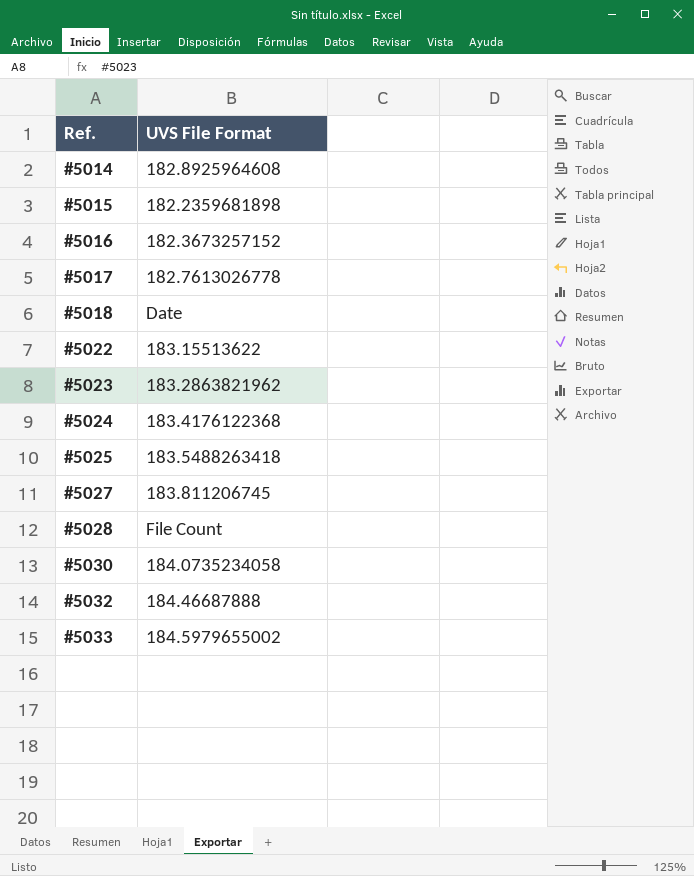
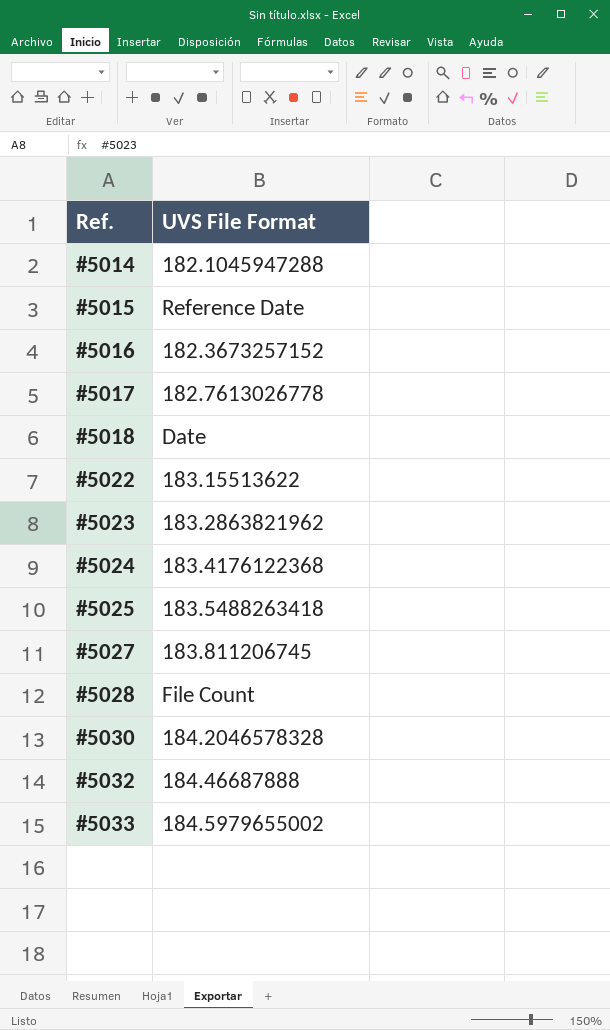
#5014 | UVS File Format: 182.8925964608 -> 182.1045947288
#5015 | UVS File Format: 182.2359681898 -> Reference Date
#5030 | UVS File Format: 184.0735234058 -> 184.2046578328

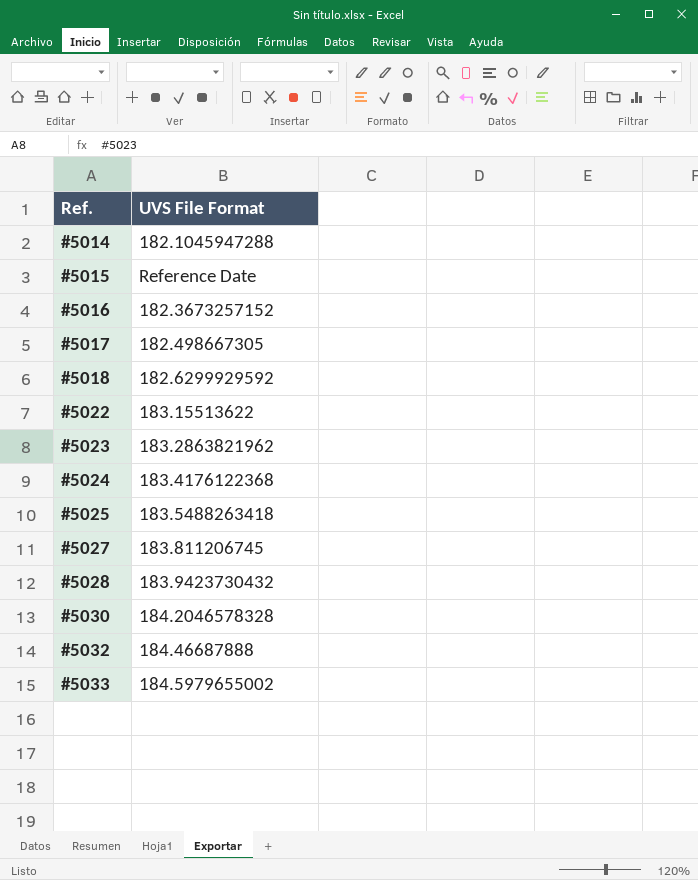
#5017 | UVS File Format: 182.7613026778 -> 182.498667305
#5018 | UVS File Format: Date -> 182.6299929592
#5028 | UVS File Format: File Count -> 183.9423730432

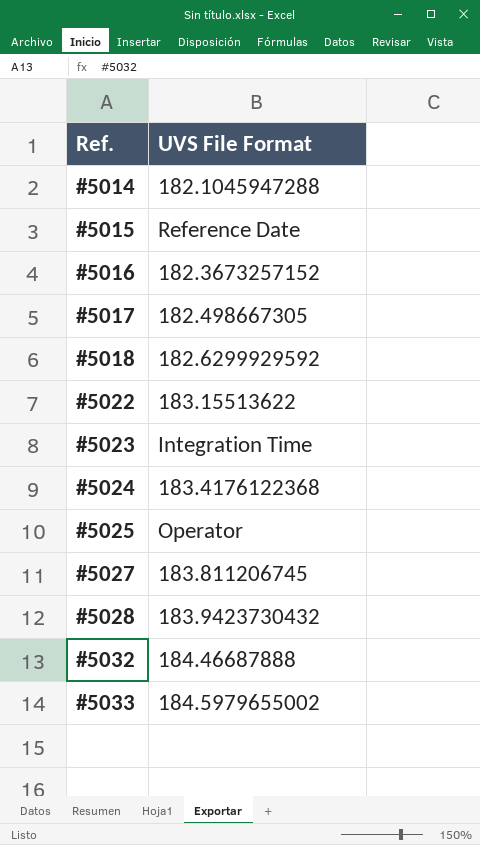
row #5030: 184.2046578328 -> none
#5023 | UVS File Format: 183.2863821962 -> Integration Time
#5025 | UVS File Format: 183.5488263418 -> Operator

